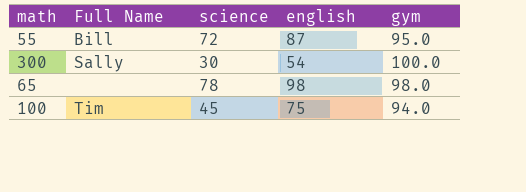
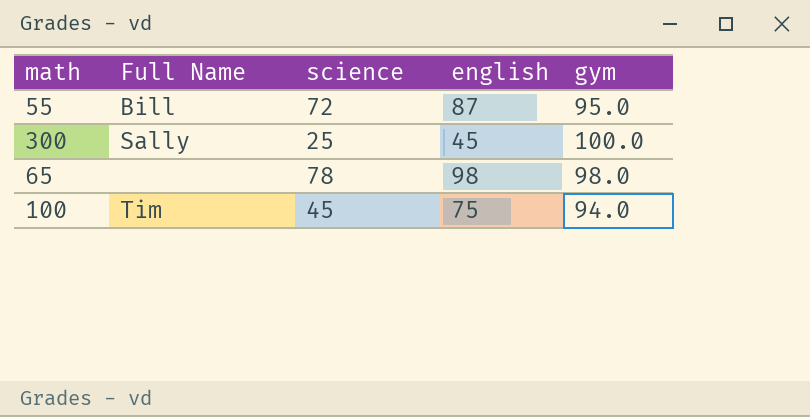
300 | science: 30 -> 25
300 | english: 54 -> 45

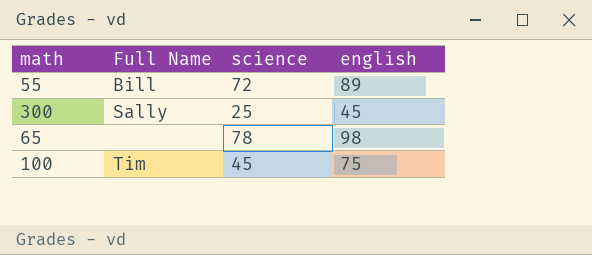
column gym | position: 5 -> none
55 | english: 87 -> 89

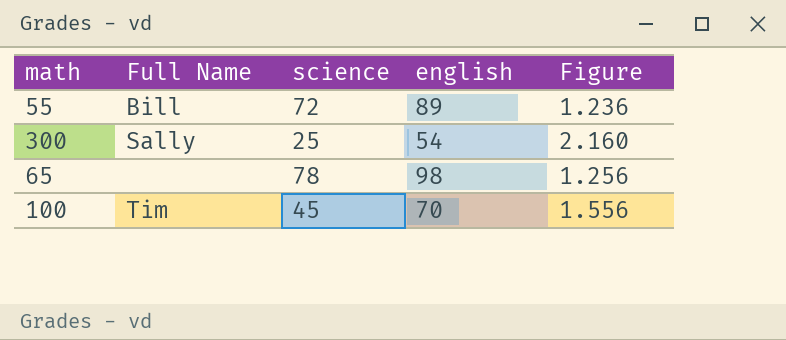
column Figure | formula: none -> [english] / [science]
300 | english: 45 -> 54
100 | english: 75 -> 70

